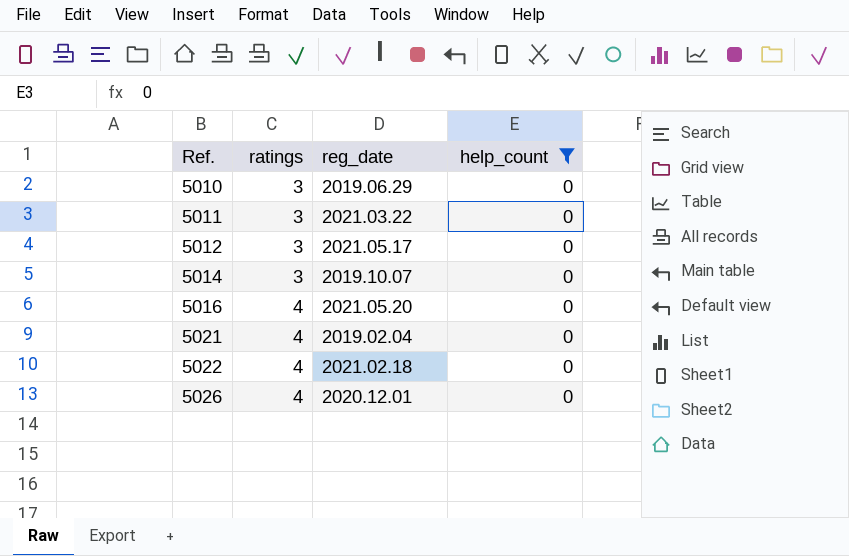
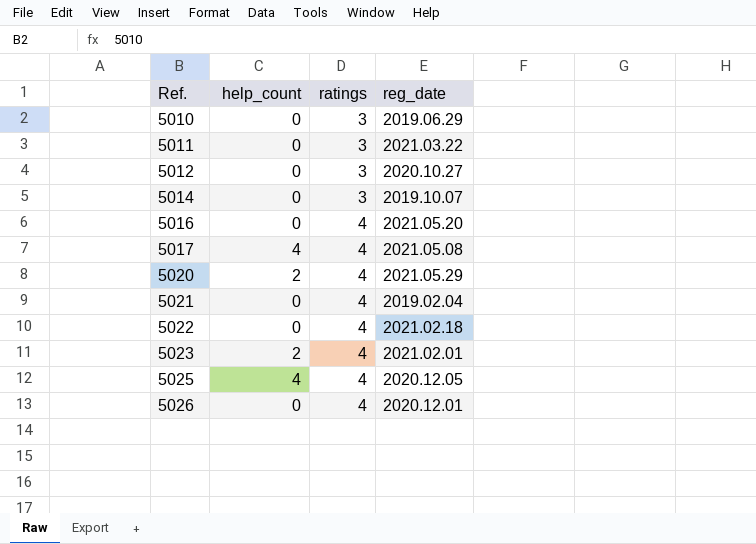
filter: help_count = 0 -> none
column help_count | position: 4 -> 2
5012 | reg_date: 2021.05.17 -> 2020.10.27

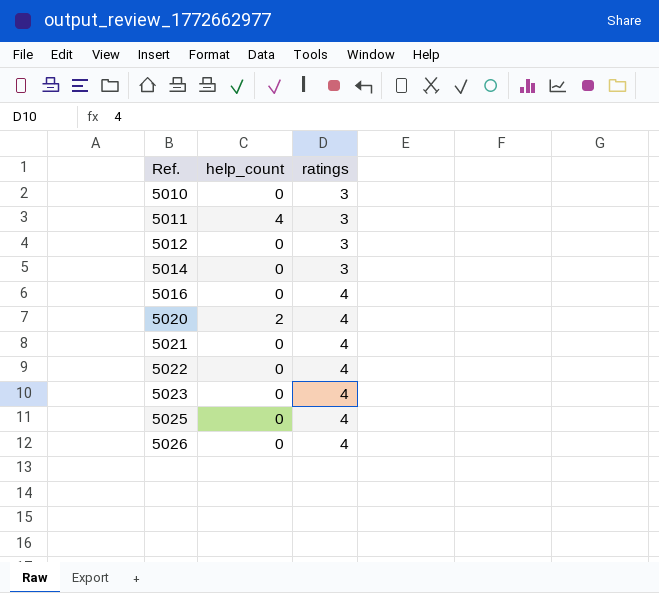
column reg_date | position: 4 -> none
row 5017: 4 | 4 | 2021.05.08 -> none
5011 | help_count: 0 -> 4
5023 | help_count: 2 -> 0
5025 | help_count: 4 -> 0

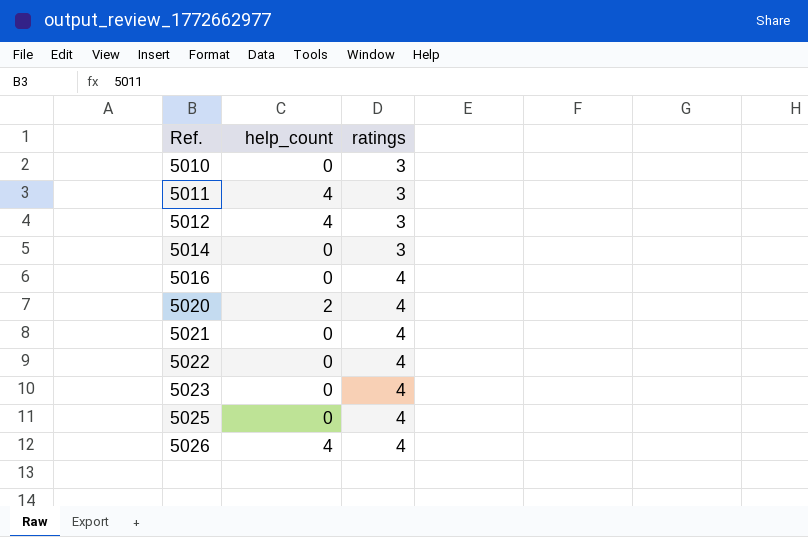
5012 | help_count: 0 -> 4
5026 | help_count: 0 -> 4

